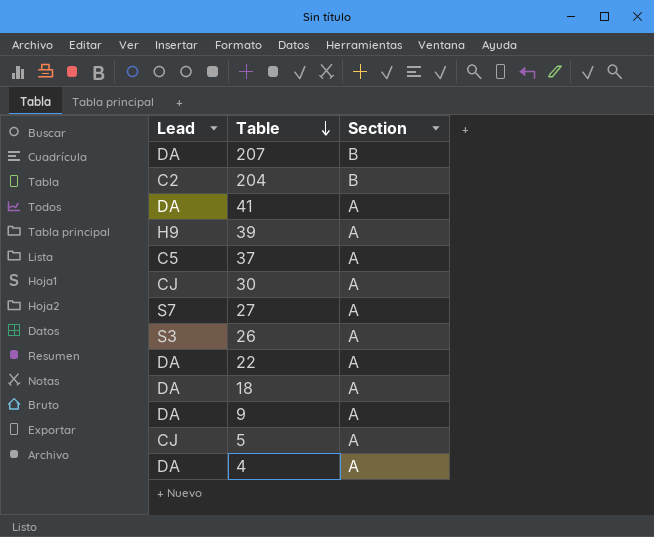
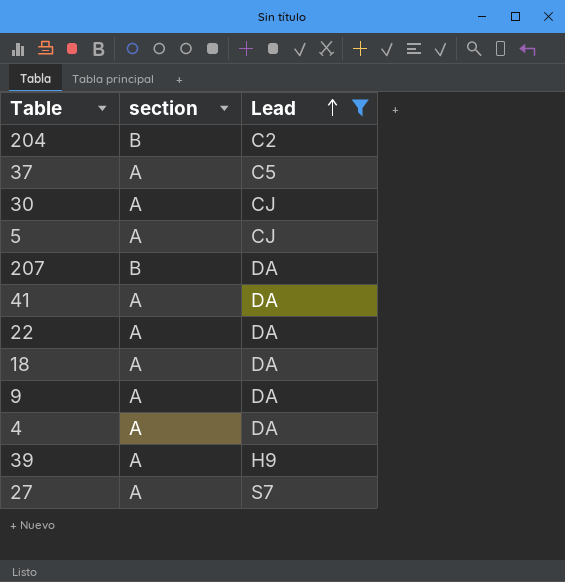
filter: none -> Lead != S3
row order: Table descending -> Lead ascending
column name: Section -> section
column Lead | position: 1 -> 3

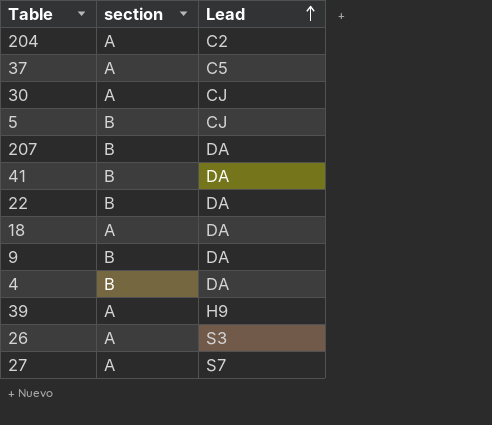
filter: Lead != S3 -> none
204 | section: B -> A
5 | section: A -> B
41 | section: A -> B
22 | section: A -> B
9 | section: A -> B
4 | section: A -> B

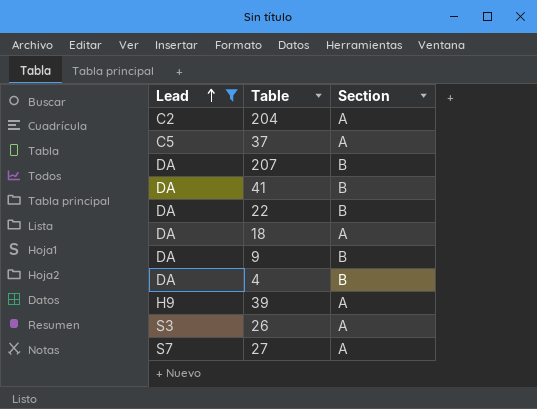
filter: none -> Lead != CJ
column Lead | position: 3 -> 1
column name: section -> Section

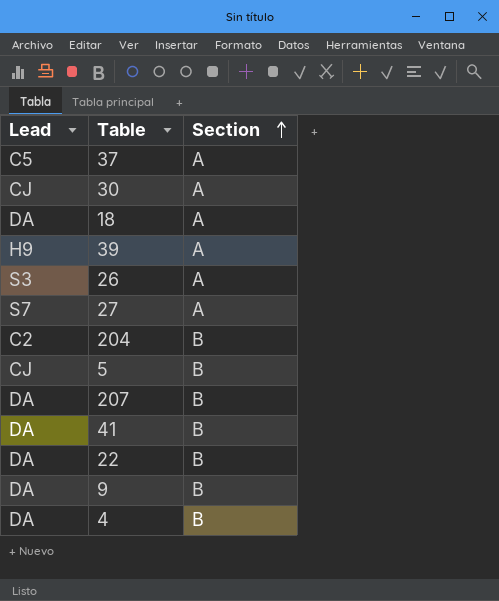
filter: Lead != CJ -> none
row order: Lead ascending -> Section ascending
204 | Section: A -> B

